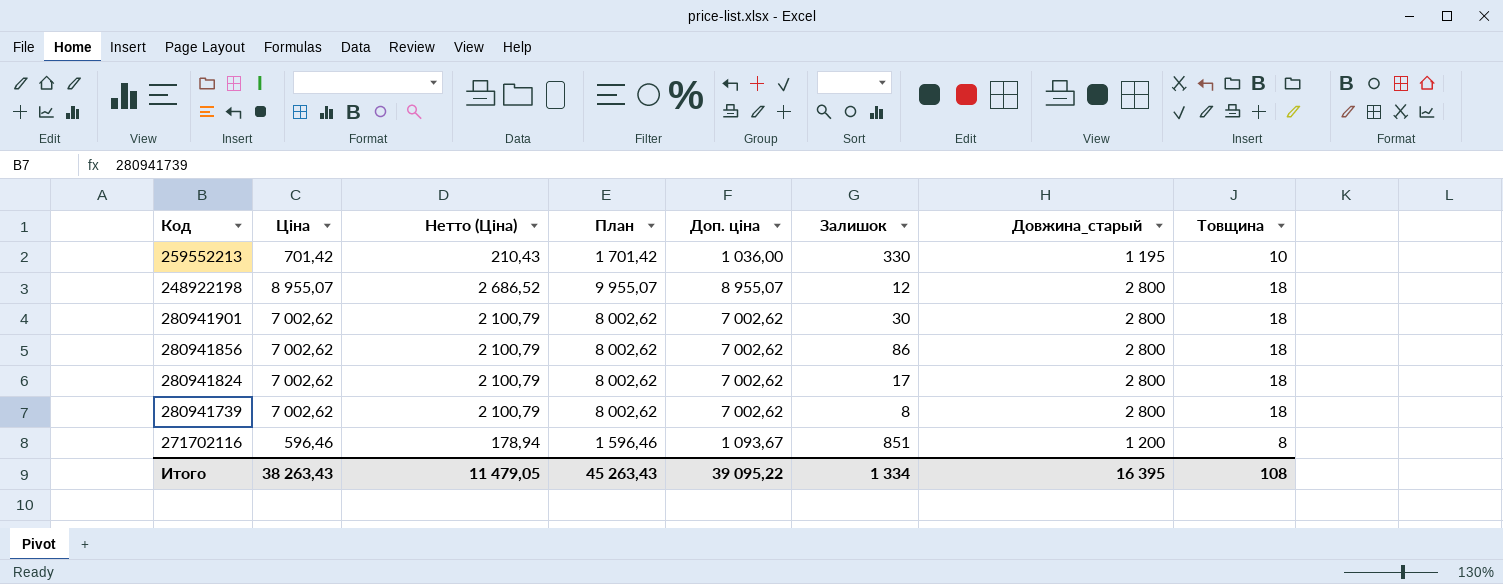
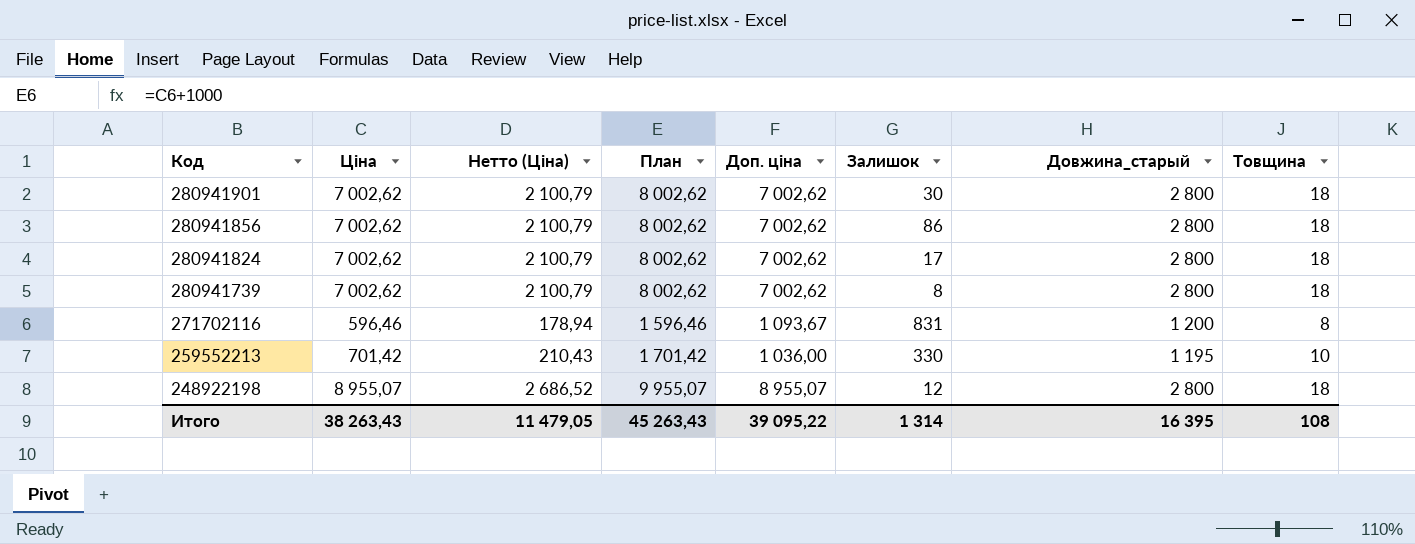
row order: none -> Код descending
271702116 | Залишок: 851 -> 831
Итого | Залишок: 1 334 -> 1 314

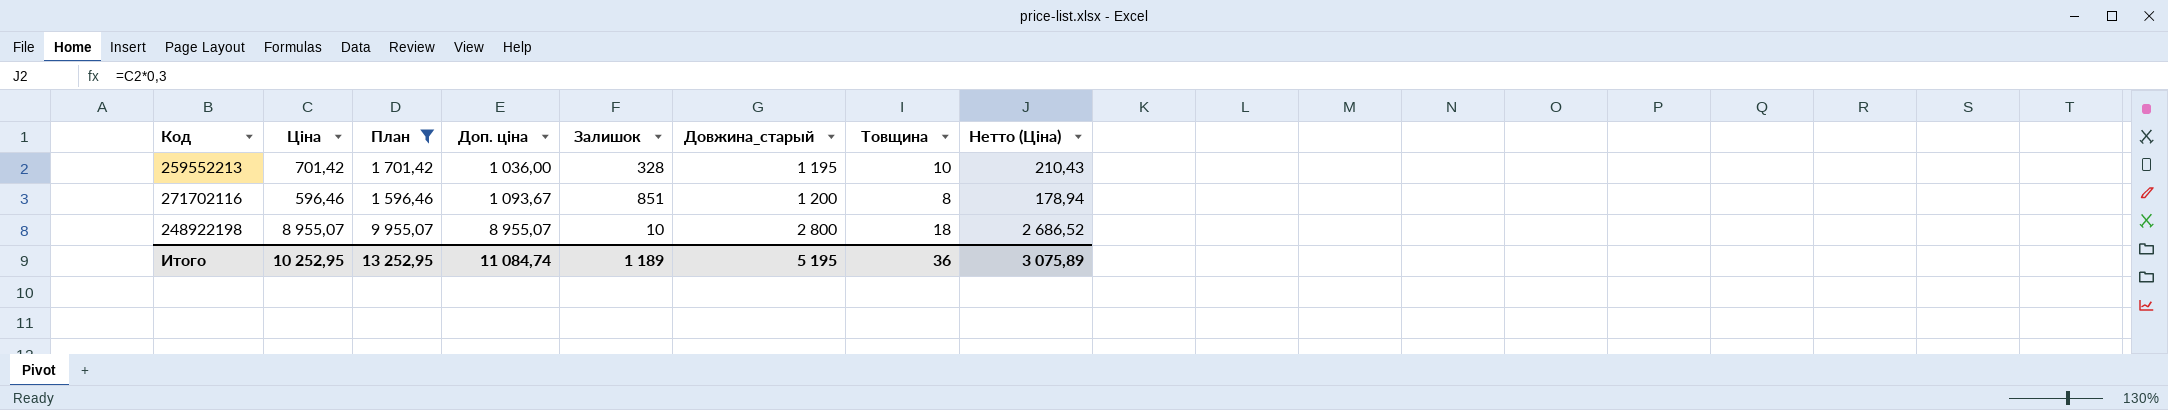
filter: none -> План != 8 002,62
row order: Код descending -> Доп. ціна ascending
column Нетто (Ціна) | position: 3 -> 8
259552213 | Залишок: 330 -> 328
271702116 | Залишок: 831 -> 851
248922198 | Залишок: 12 -> 10
Итого | Ціна: 38 263,43 -> 10 252,95
Итого | План: 45 263,43 -> 13 252,95
Итого | Доп. ціна: 39 095,22 -> 11 084,74
Итого | Залишок: 1 314 -> 1 189
Итого | Довжина_старый: 16 395 -> 5 195
Итого | Товщина: 108 -> 36
Итого | Нетто (Ціна): 11 479,05 -> 3 075,89

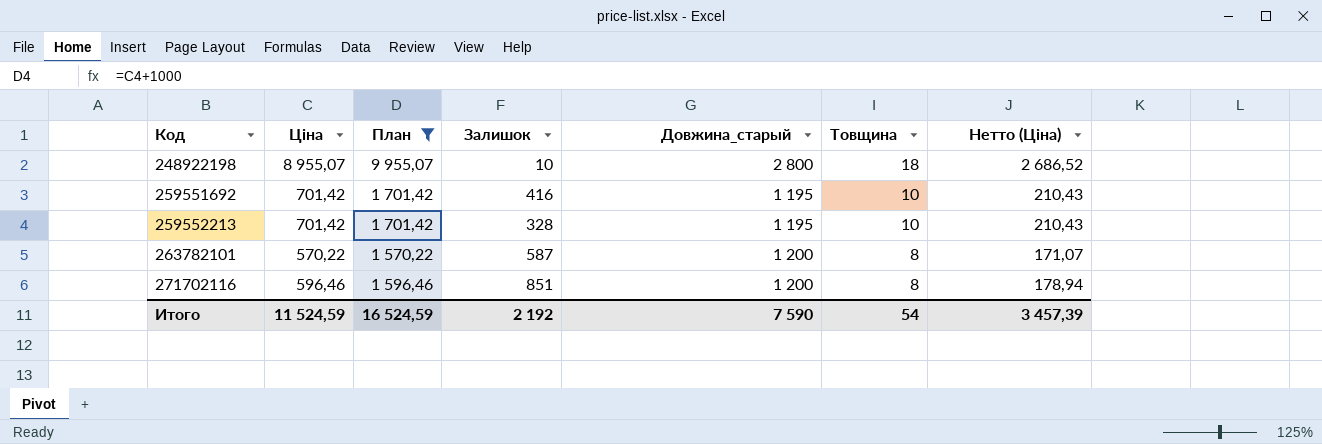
row order: Доп. ціна ascending -> Код ascending
column Доп. ціна | position: 4 -> none
row 259551692: none -> 701,42 | 1 701,42 | 416 | 1 195 | 10 | 210,43
row 263782101: none -> 570,22 | 1 570,22 | 587 | 1 200 | 8 | 171,07
Итого | Ціна: 10 252,95 -> 11 524,59
Итого | План: 13 252,95 -> 16 524,59
Итого | Залишок: 1 189 -> 2 192
Итого | Довжина_старый: 5 195 -> 7 590
Итого | Товщина: 36 -> 54
Итого | Нетто (Ціна): 3 075,89 -> 3 457,39

